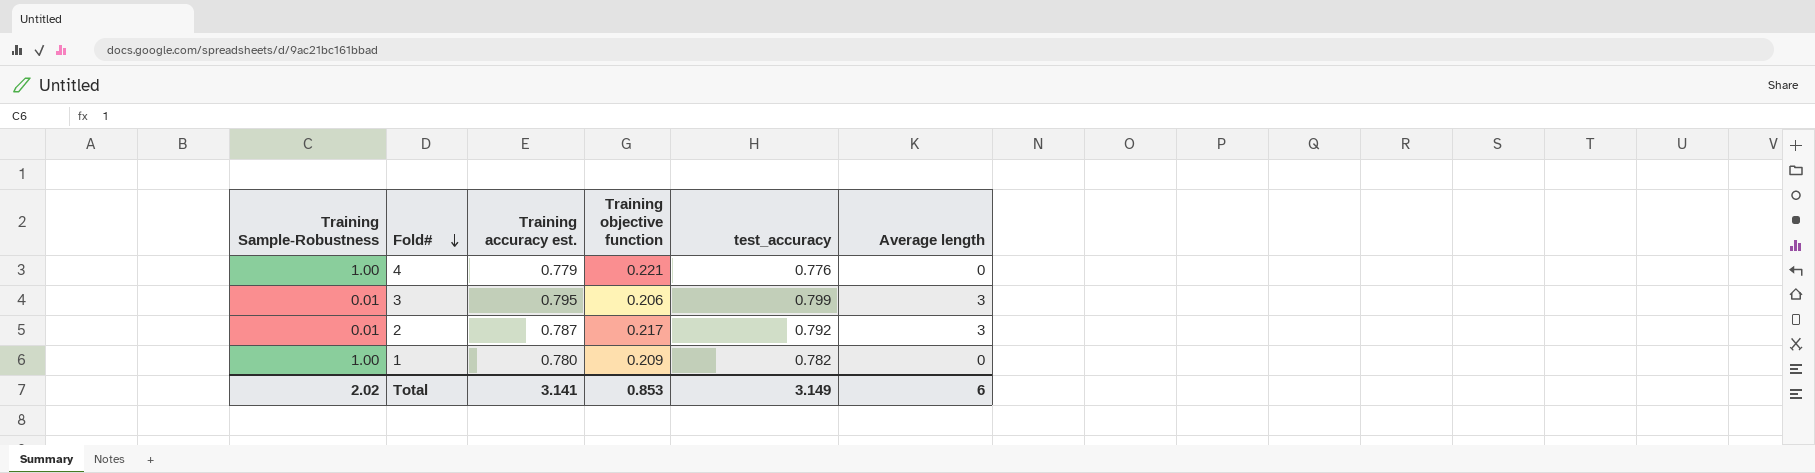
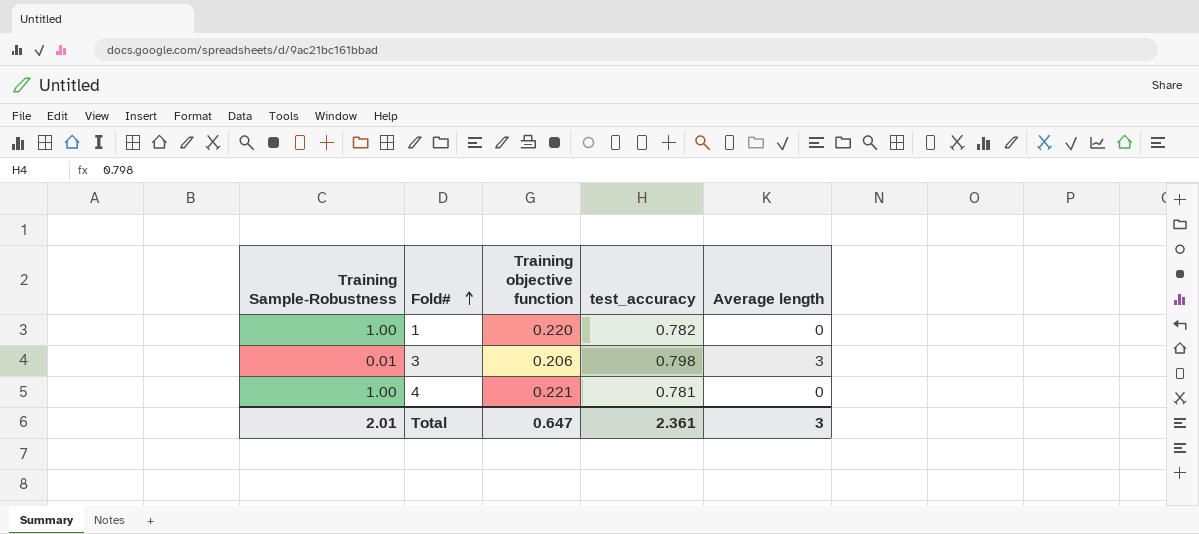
row order: Fold# descending -> Fold# ascending
column Training accuracy est. | position: 3 -> none
row 2: 0.01 | 0.787 | 0.217 | 0.792 | 3 -> none
1 | Training objective function: 0.209 -> 0.220
3 | test_accuracy: 0.799 -> 0.798
4 | test_accuracy: 0.776 -> 0.781
Total | Training Sample-Robustness: 2.02 -> 2.01
Total | Training objective function: 0.853 -> 0.647
Total | test_accuracy: 3.149 -> 2.361
Total | Average length: 6 -> 3

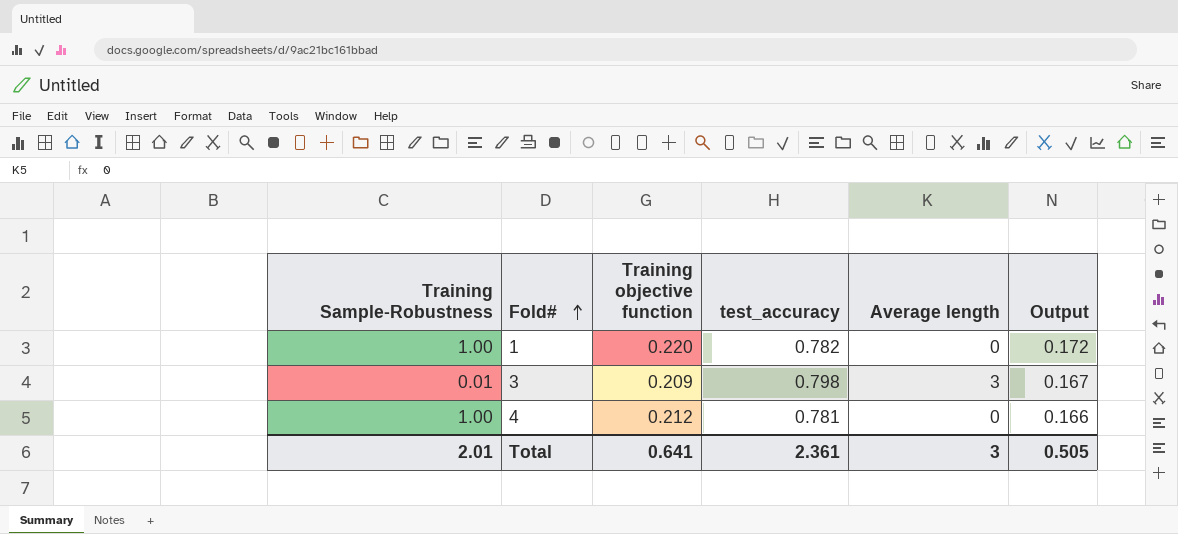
column Output | formula: none -> [Training objective function] * [test_accuracy]
3 | Training objective function: 0.206 -> 0.209
4 | Training objective function: 0.221 -> 0.212
Total | Training objective function: 0.647 -> 0.641

